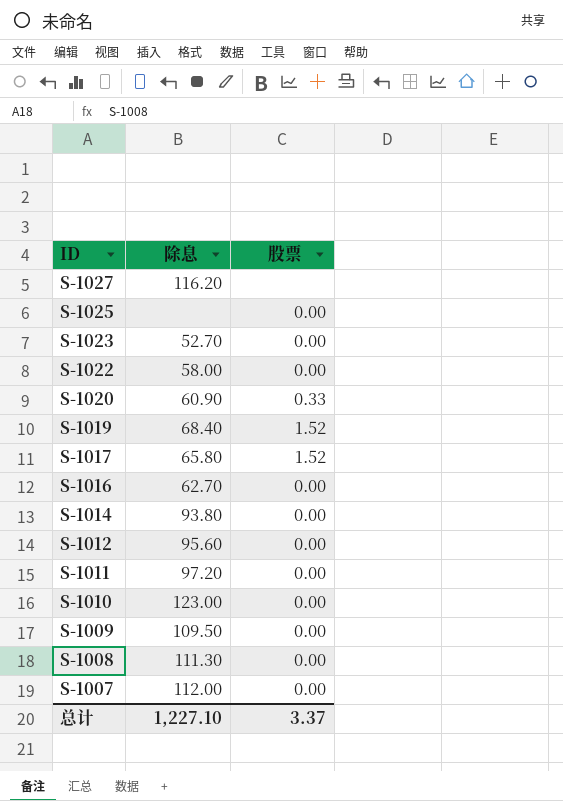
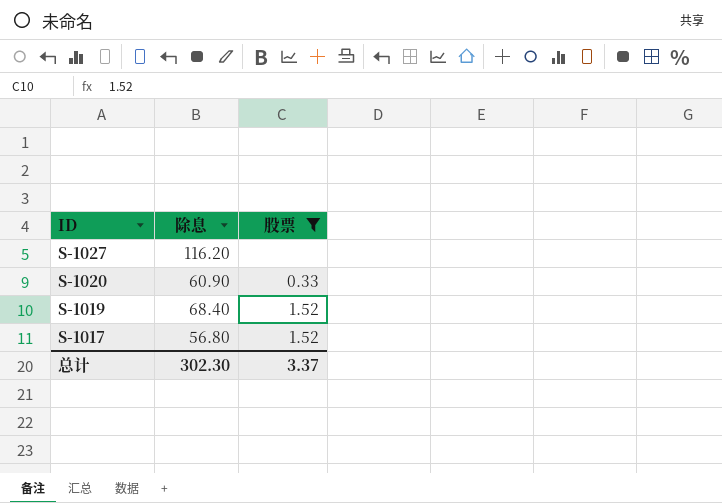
filter: none -> 股票 != 0.00
S-1017 | 除息: 65.80 -> 56.80
总计 | 除息: 1,227.10 -> 302.30

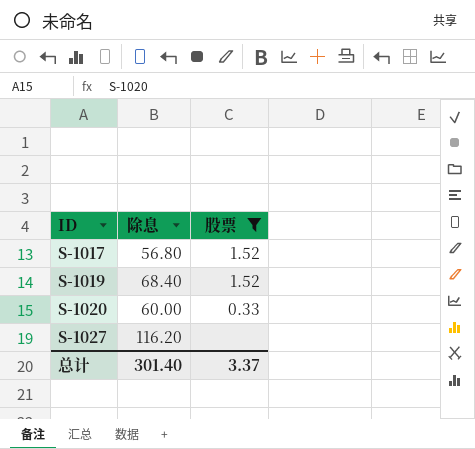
row order: ID descending -> ID ascending
S-1020 | 除息: 60.90 -> 60.00
总计 | 除息: 302.30 -> 301.40

